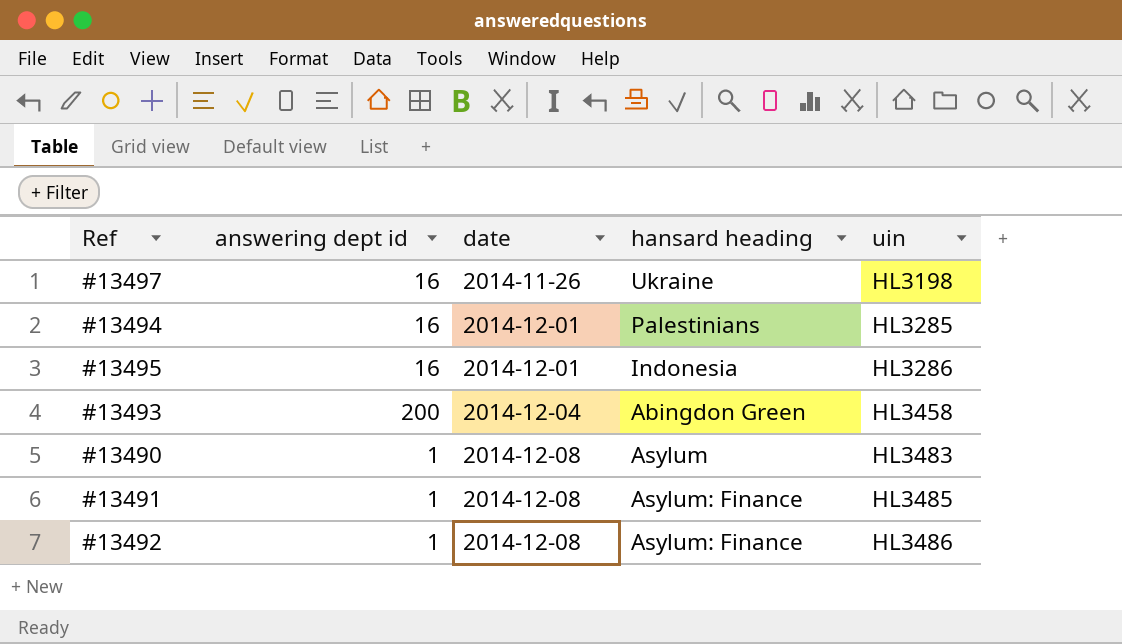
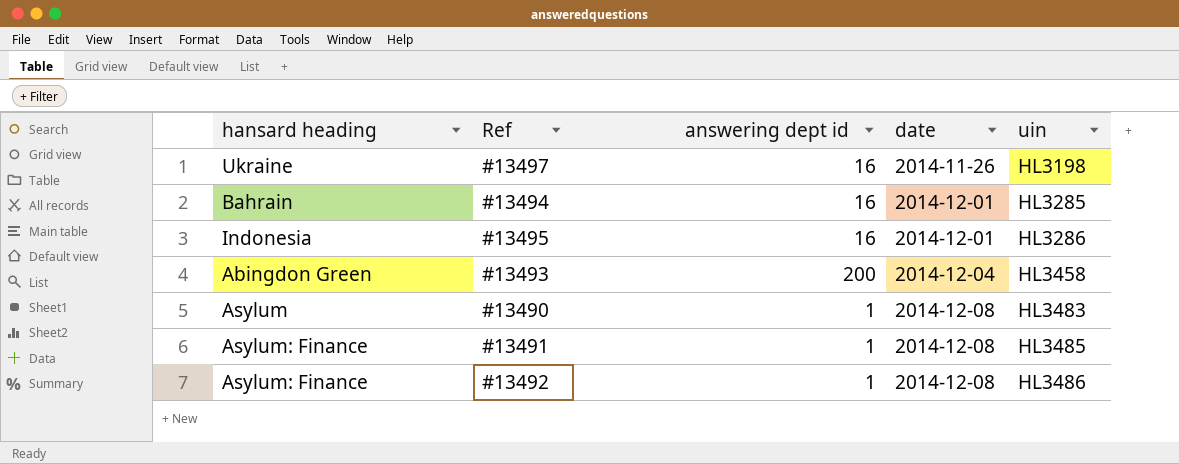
column hansard heading | position: 4 -> 1
#13494 | hansard heading: Palestinians -> Bahrain

